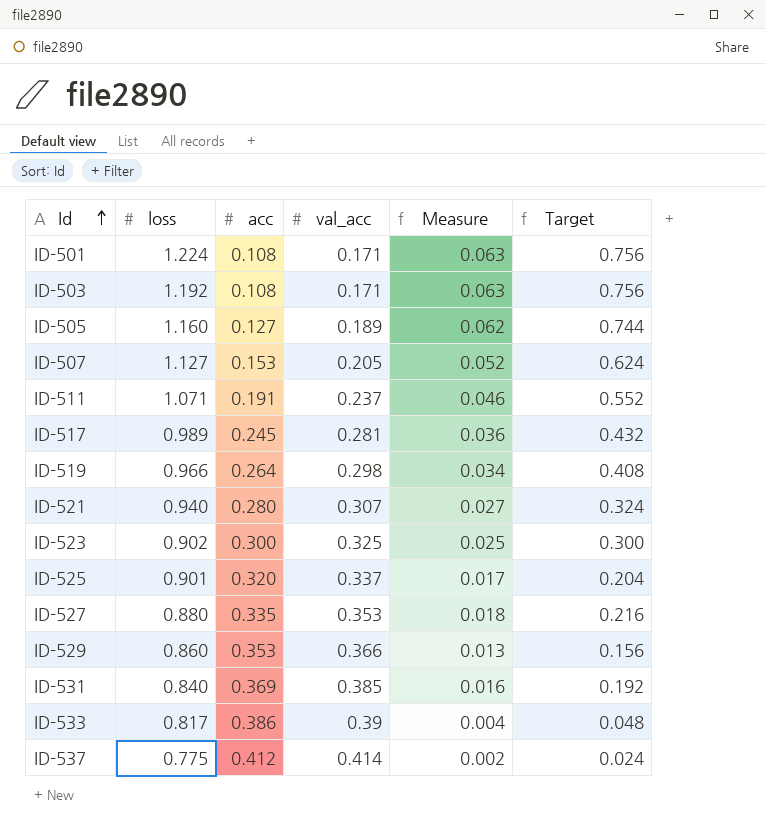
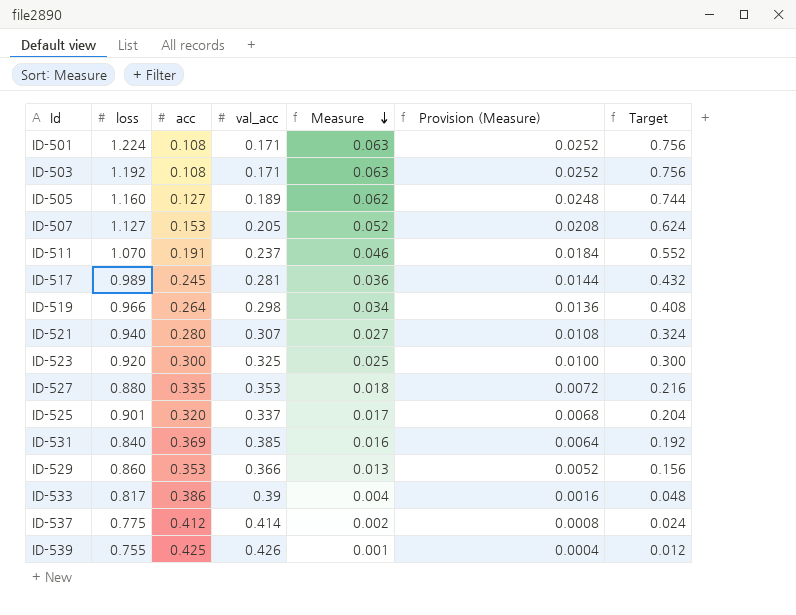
row order: Id ascending -> Measure descending
column Provision (Measure) | formula: none -> [Measure] * 0.4
ID-511 | loss: 1.071 -> 1.070
ID-523 | loss: 0.902 -> 0.920
row ID-539: none -> 0.755 | 0.425 | 0.426 | 0.001 | 0.0004 | 0.012

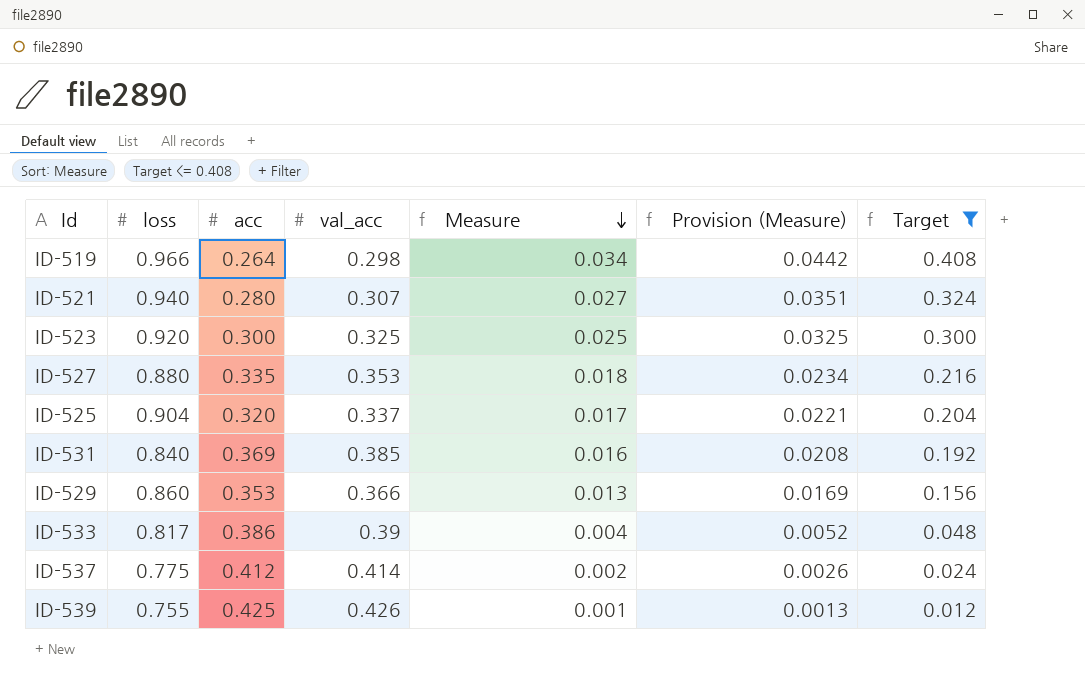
filter: none -> Target <= 0.408
column Provision (Measure) | formula: [Measure] * 0.4 -> [Measure] * 1.3
ID-525 | loss: 0.901 -> 0.904

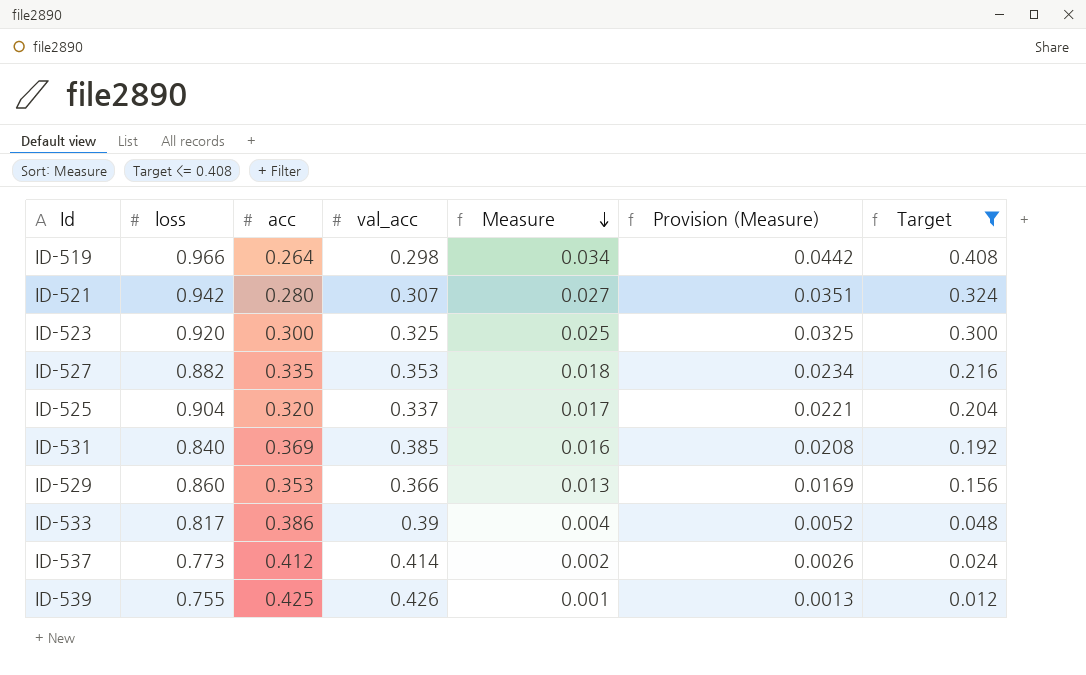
ID-521 | loss: 0.940 -> 0.942
ID-527 | loss: 0.880 -> 0.882
ID-537 | loss: 0.775 -> 0.773

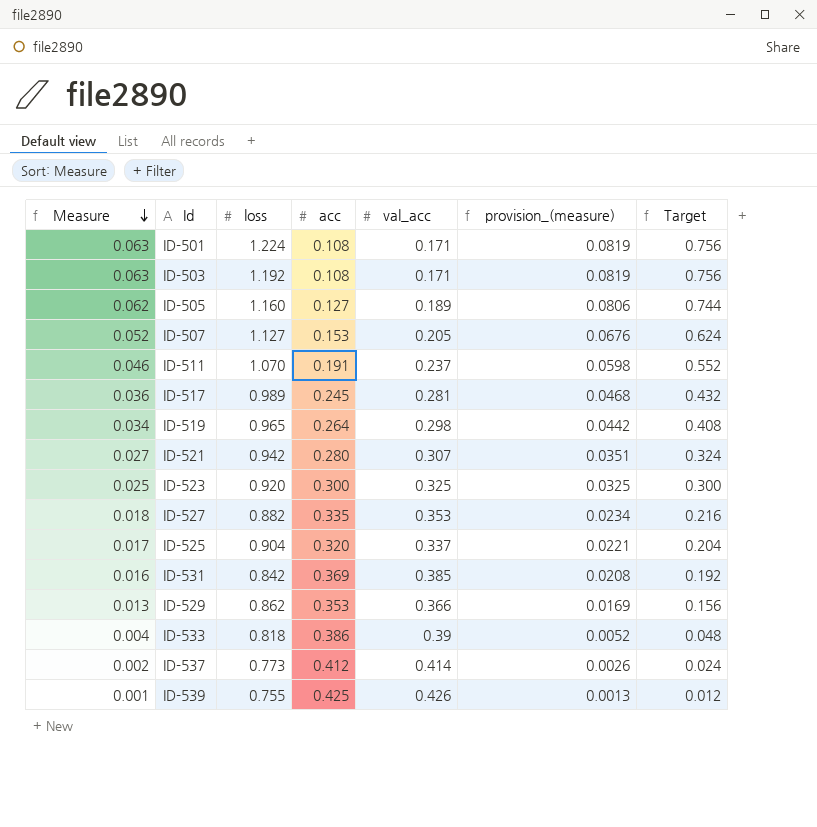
filter: Target <= 0.408 -> none
column Measure | position: 5 -> 1
column name: Provision (Measure) -> provision_(measure)
ID-519 | loss: 0.966 -> 0.965
ID-531 | loss: 0.840 -> 0.842
ID-529 | loss: 0.860 -> 0.862
ID-533 | loss: 0.817 -> 0.818

